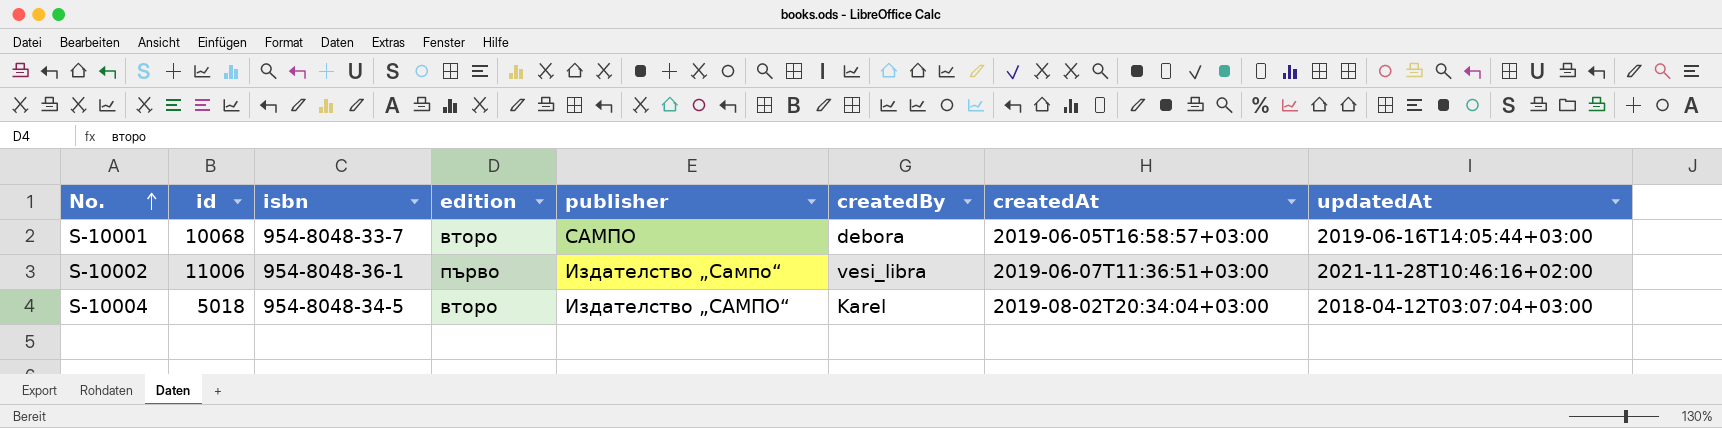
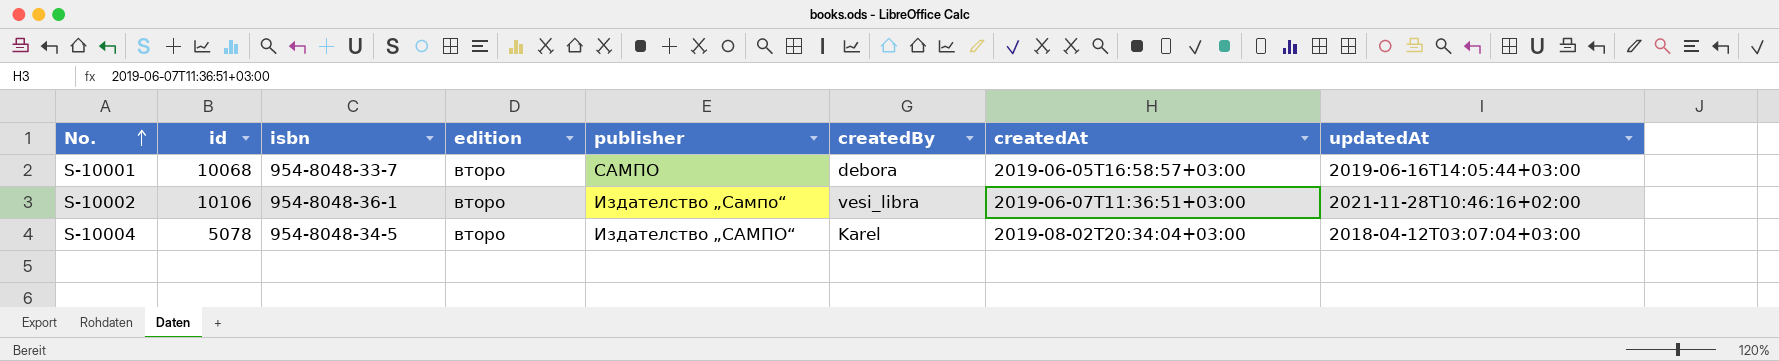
S-10002 | id: 11006 -> 10106
S-10002 | edition: първо -> второ
S-10004 | id: 5018 -> 5078

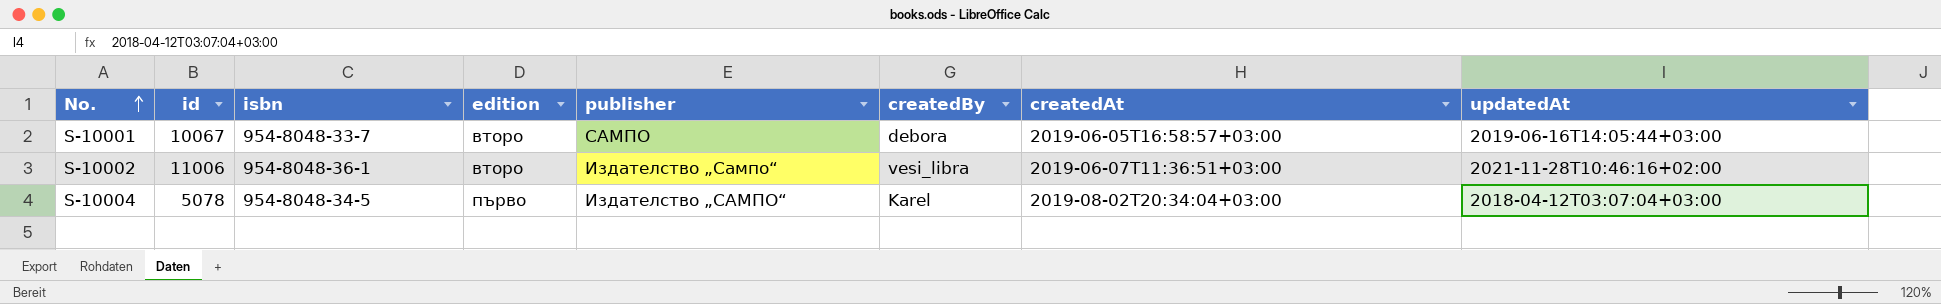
S-10001 | id: 10068 -> 10067
S-10002 | id: 10106 -> 11006
S-10004 | edition: второ -> първо

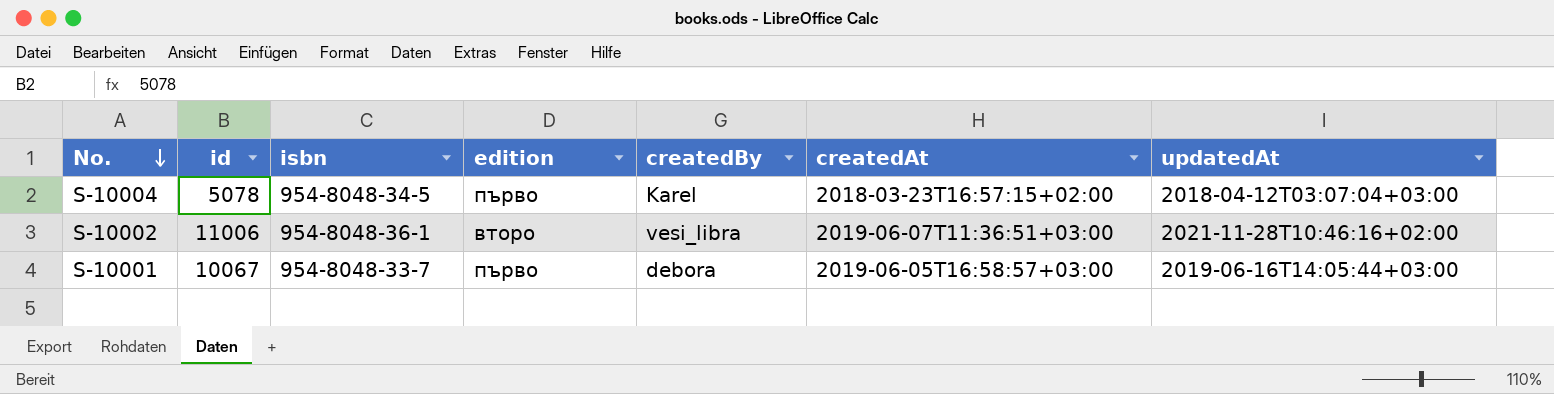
row order: No. ascending -> No. descending
column publisher | position: 5 -> none
S-10004 | createdAt: 2019-08-02T20:34:04+03:00 -> 2018-03-23T16:57:15+02:00
S-10001 | edition: второ -> първо

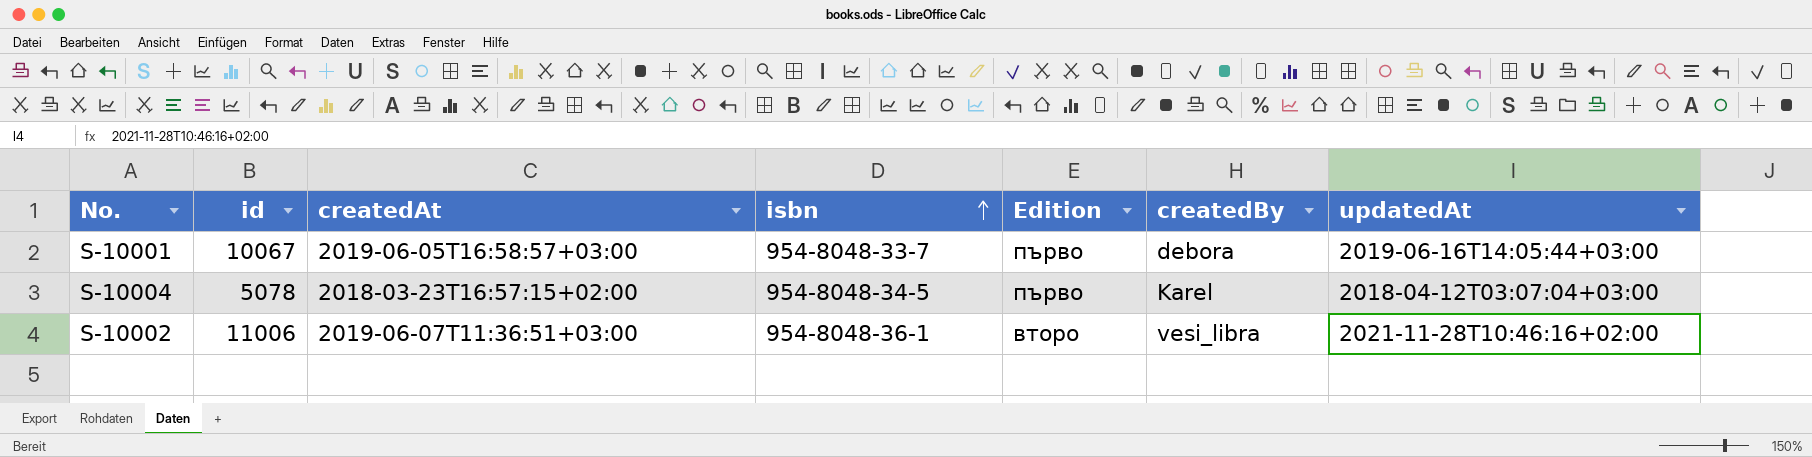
row order: No. descending -> isbn ascending
column createdAt | position: 6 -> 3
column name: edition -> Edition

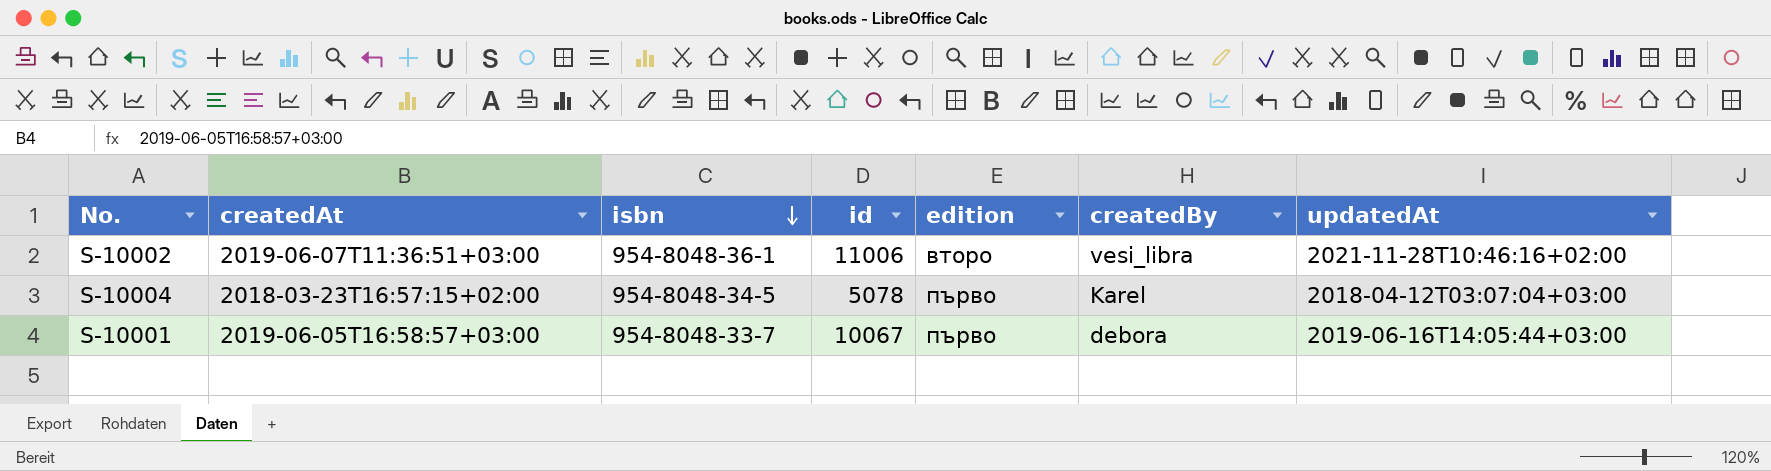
row order: isbn ascending -> isbn descending
column id | position: 2 -> 4
column name: Edition -> edition

